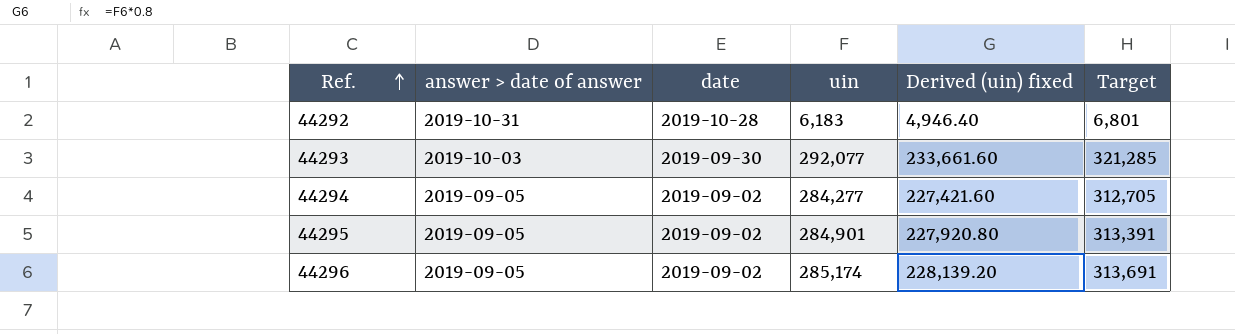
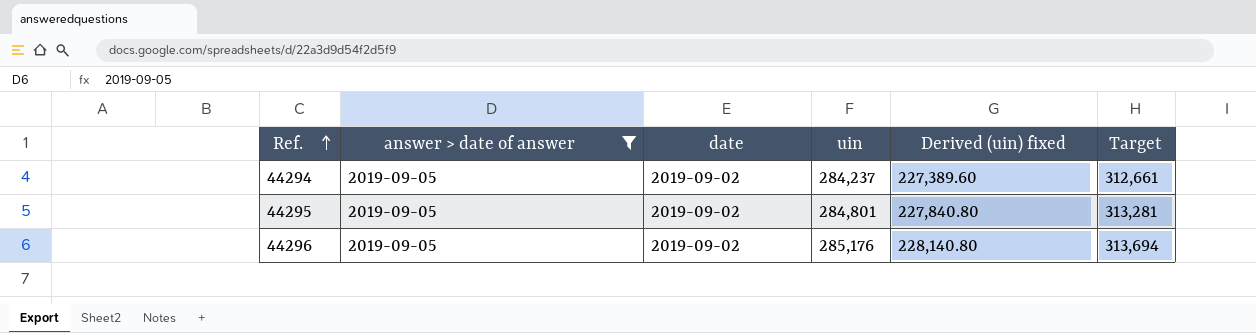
filter: none -> answer > date of answer = 2019-09-05
44294 | uin: 284,277 -> 284,237
44294 | Derived (uin) fixed: 227,421.60 -> 227,389.60
44294 | Target: 312,705 -> 312,661
44295 | uin: 284,901 -> 284,801
44295 | Derived (uin) fixed: 227,920.80 -> 227,840.80
44295 | Target: 313,391 -> 313,281
44296 | uin: 285,174 -> 285,176
44296 | Derived (uin) fixed: 228,139.20 -> 228,140.80
44296 | Target: 313,691 -> 313,694

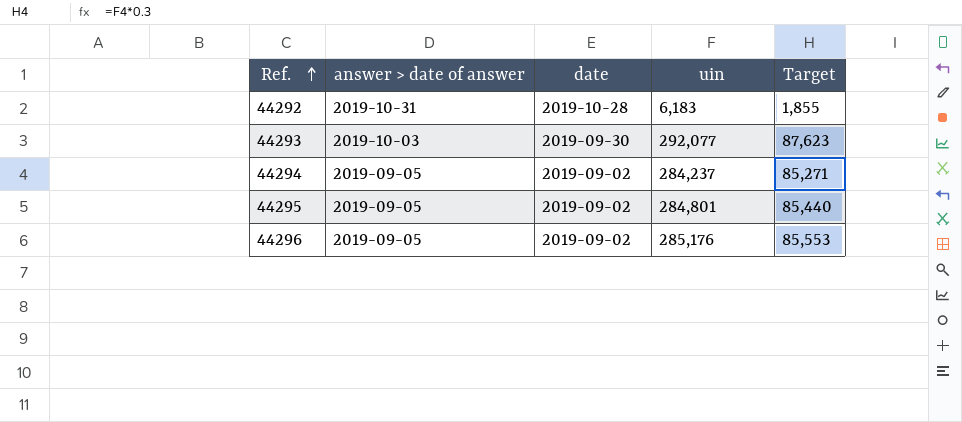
filter: answer > date of answer = 2019-09-05 -> none
column Derived (uin) fixed | formula: [uin] * 0.8 -> none
column Target | formula: [uin] * 1.1 -> [uin] * 0.3

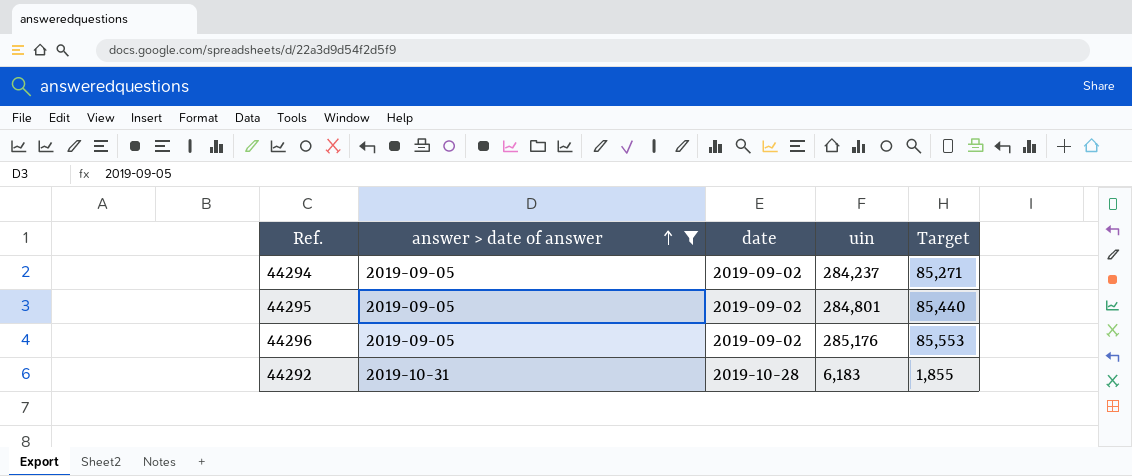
filter: none -> answer > date of answer != 2019-10-03
row order: Ref. ascending -> answer > date of answer ascending

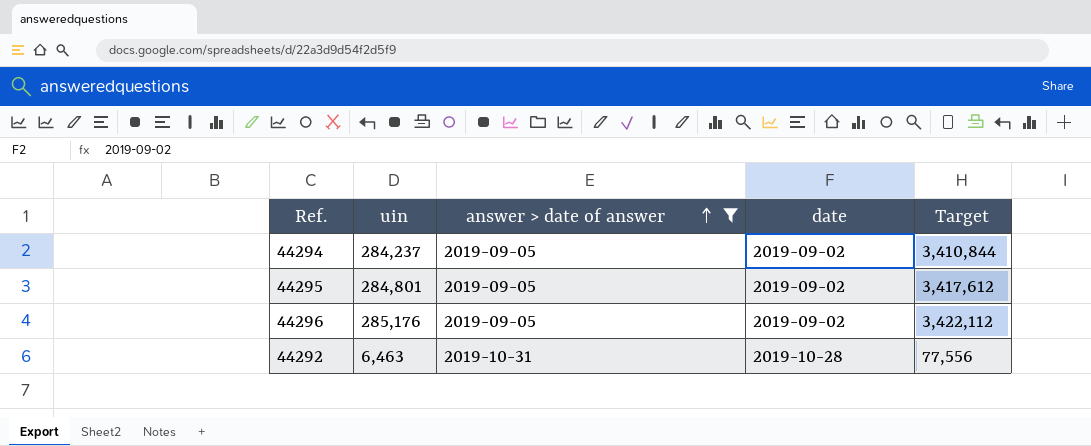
column uin | position: 4 -> 2
column Target | formula: [uin] * 0.3 -> [uin] * 12
44292 | uin: 6,183 -> 6,463

